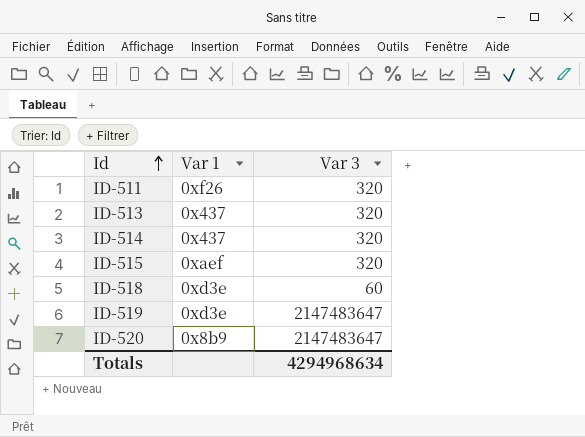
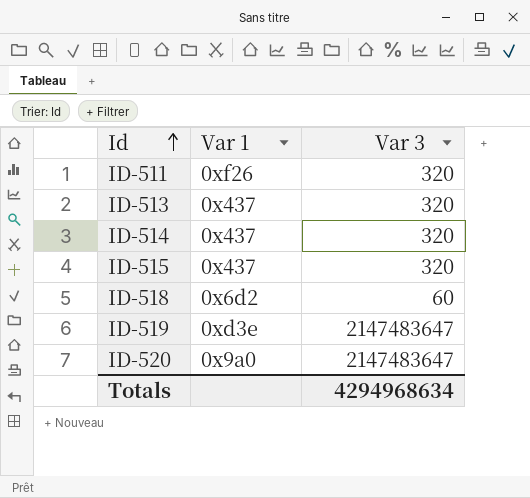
ID-515 | Var 1: 0xaef -> 0x437
ID-518 | Var 1: 0xd3e -> 0x6d2
ID-520 | Var 1: 0x8b9 -> 0x9a0

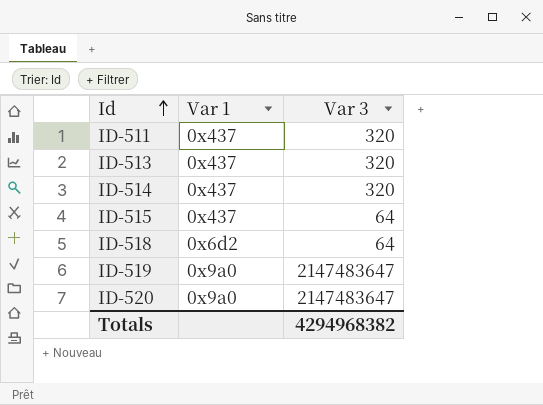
ID-511 | Var 1: 0xf26 -> 0x437
ID-515 | Var 3: 320 -> 64
ID-518 | Var 3: 60 -> 64
ID-519 | Var 1: 0xd3e -> 0x9a0
Totals | Var 3: 4294968634 -> 4294968382

